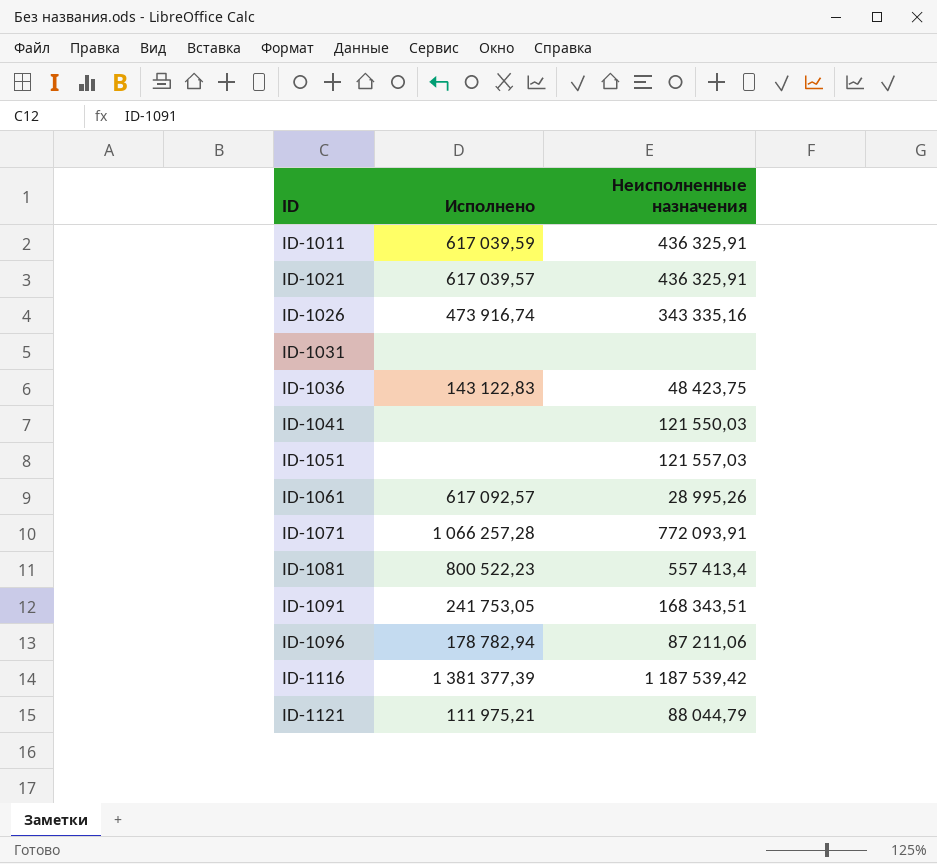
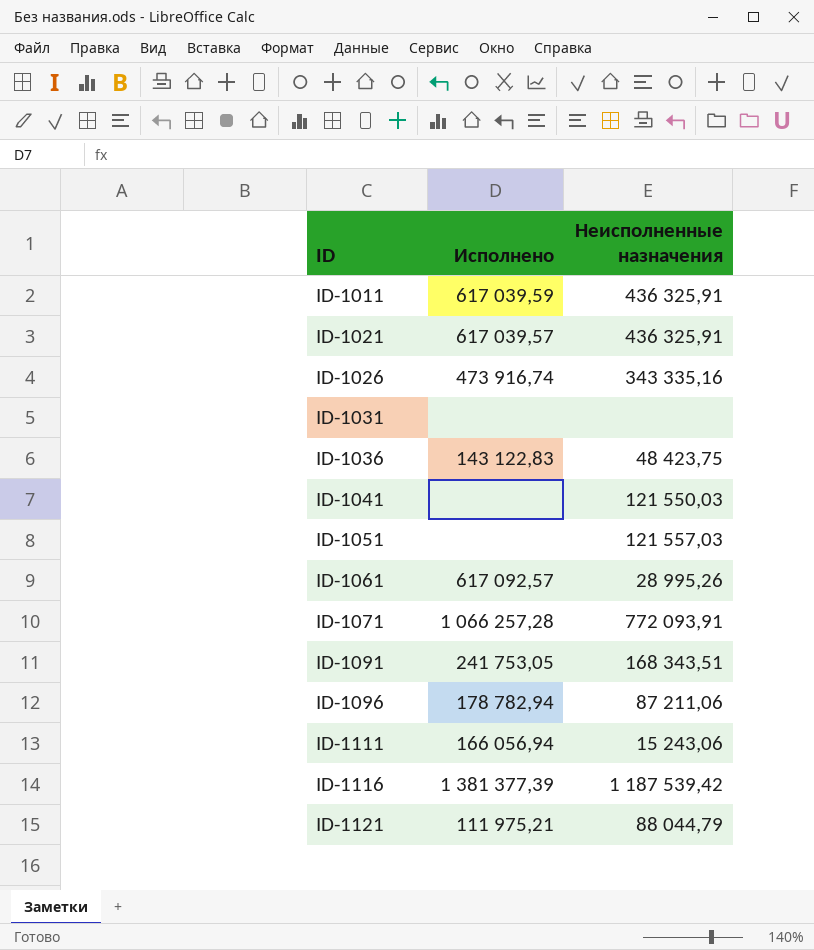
row ID-1081: 800 522,23 | 557 413,4 -> none
row ID-1111: none -> 166 056,94 | 15 243,06

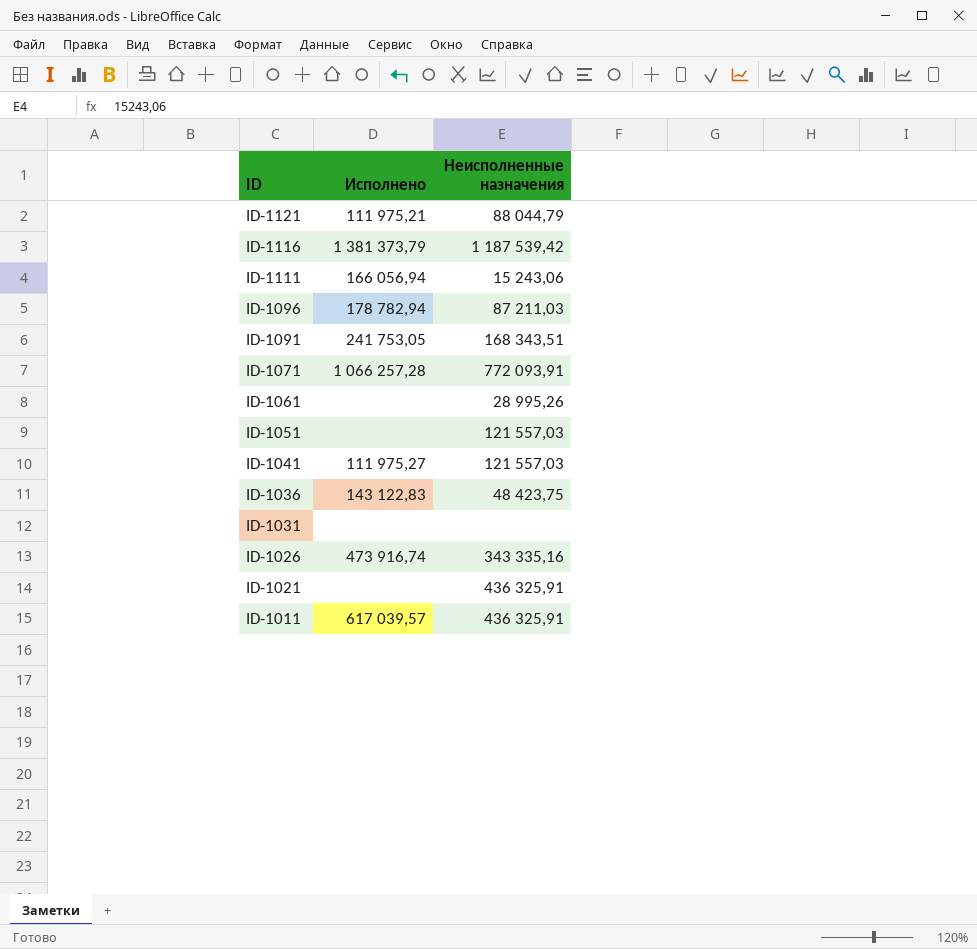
row order: ID ascending -> ID descending
ID-1116 | Исполнено: 1 381 377,39 -> 1 381 373,79
ID-1096 | Неисполненные назначения: 87 211,06 -> 87 211,03
ID-1061 | Исполнено: 617 092,57 -> none
ID-1041 | Исполнено: none -> 111 975,27
ID-1041 | Неисполненные назначения: 121 550,03 -> 121 557,03
ID-1021 | Исполнено: 617 039,57 -> none
ID-1011 | Исполнено: 617 039,59 -> 617 039,57

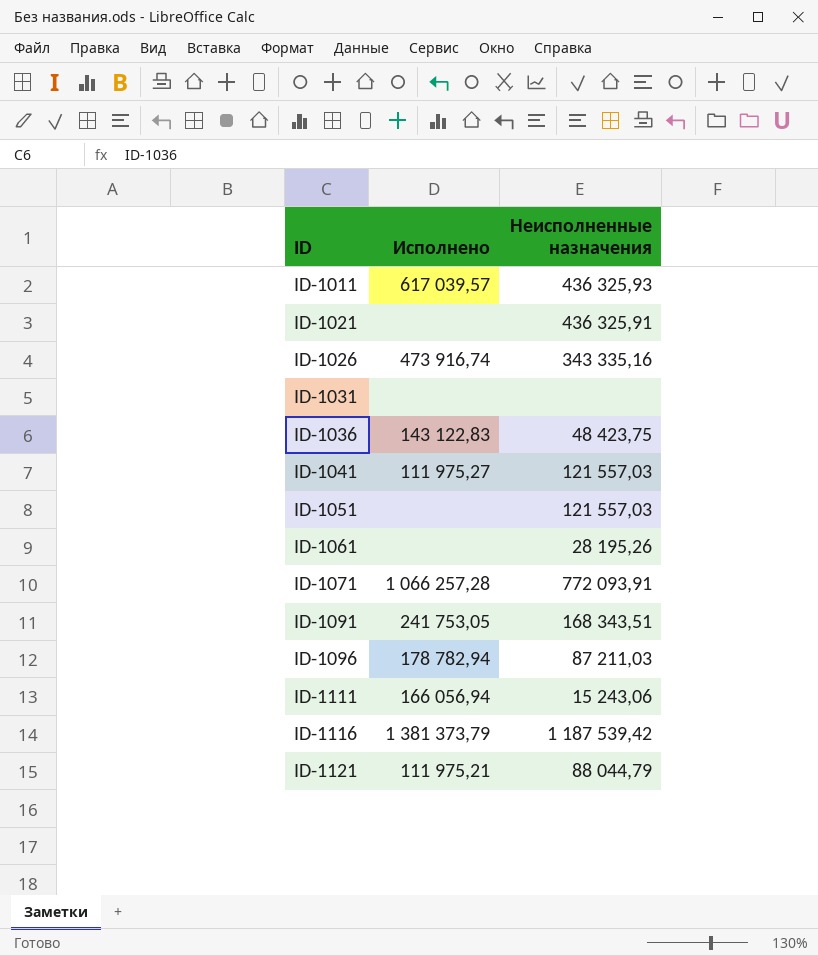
row order: ID descending -> ID ascending
ID-1011 | Неисполненные назначения: 436 325,91 -> 436 325,93
ID-1061 | Неисполненные назначения: 28 995,26 -> 28 195,26

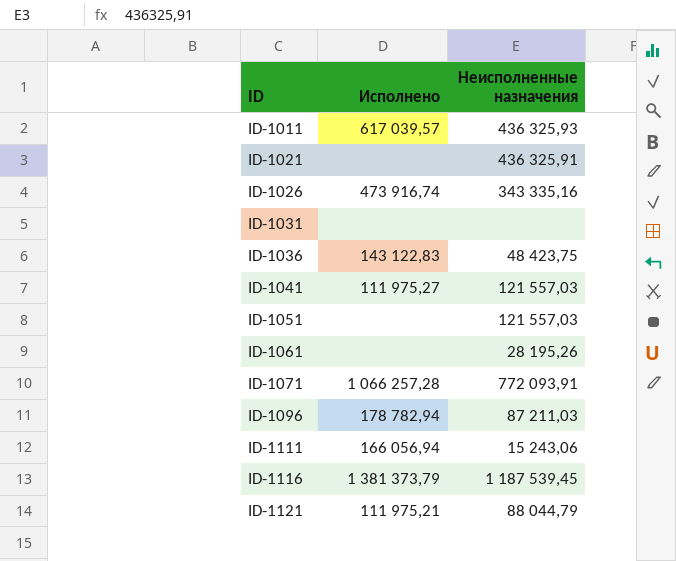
row ID-1091: 241 753,05 | 168 343,51 -> none
ID-1116 | Неисполненные назначения: 1 187 539,42 -> 1 187 539,45

